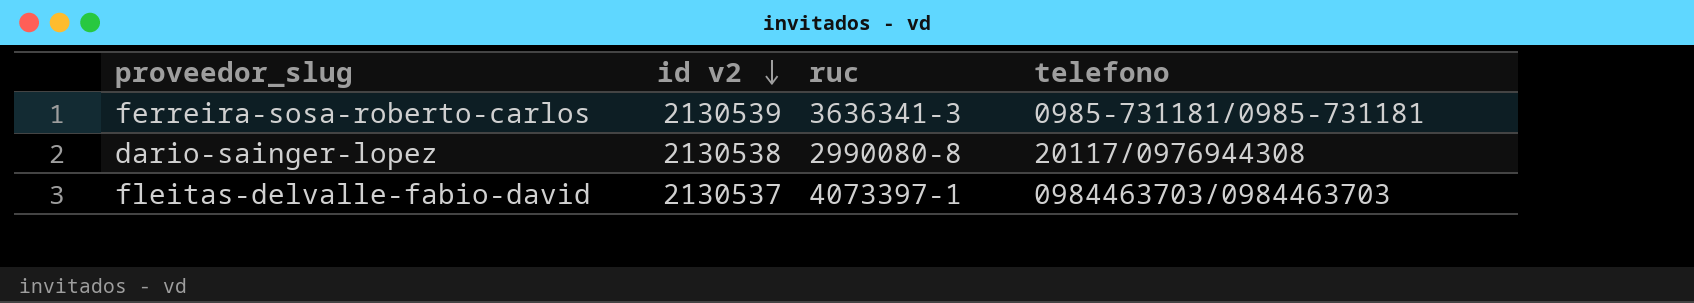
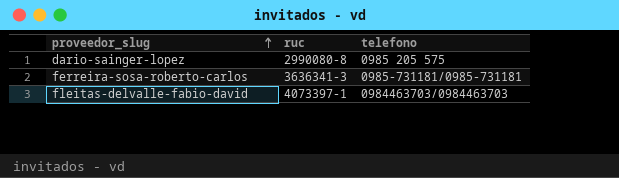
row order: id v2 descending -> proveedor_slug ascending
column id v2 | position: 2 -> none
dario-sainger-lopez | telefono: 20117/0976944308 -> 0985 205 575

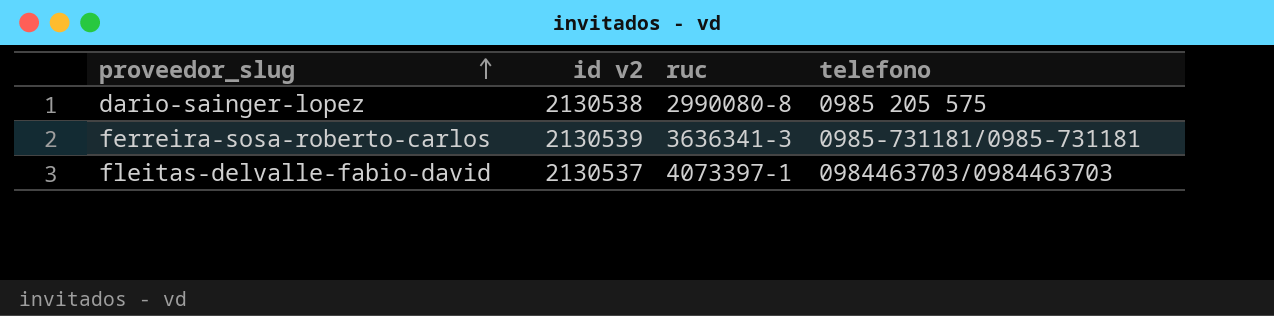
column id v2 | position: none -> 2

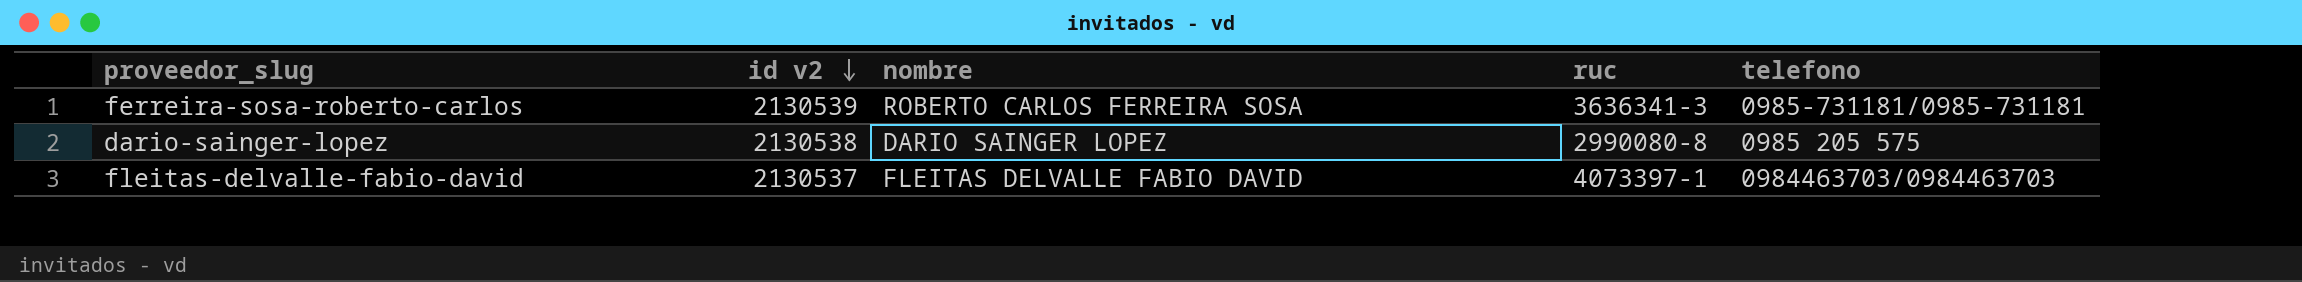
row order: proveedor_slug ascending -> id v2 descending
column nombre | position: none -> 3

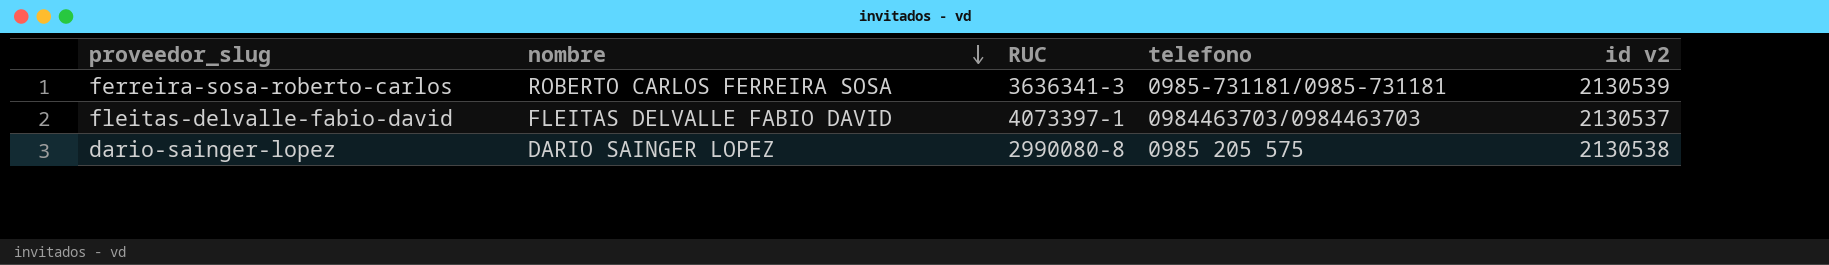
row order: id v2 descending -> nombre descending
column name: ruc -> RUC
column id v2 | position: 2 -> 5

